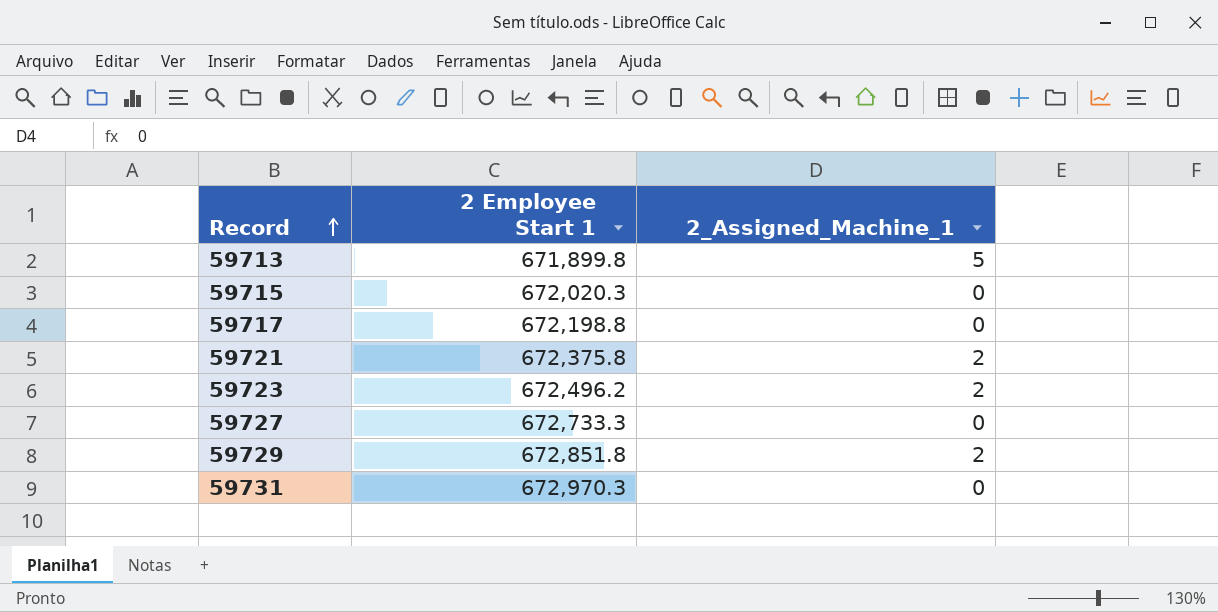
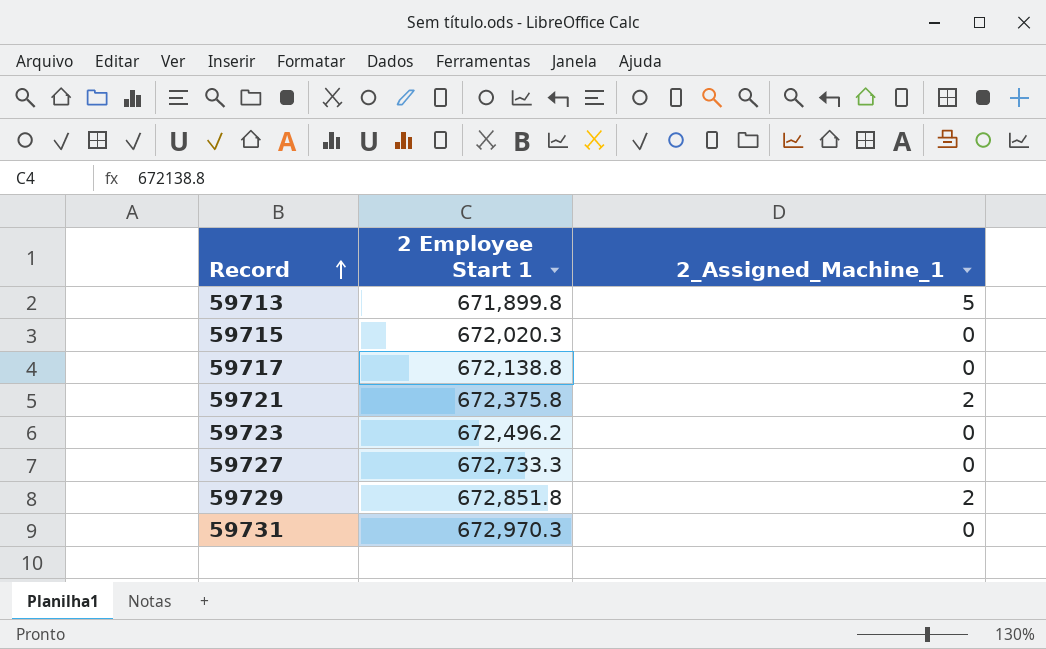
59717 | 2 Employee Start 1: 672,198.8 -> 672,138.8
59723 | 2_Assigned_Machine_1: 2 -> 0

